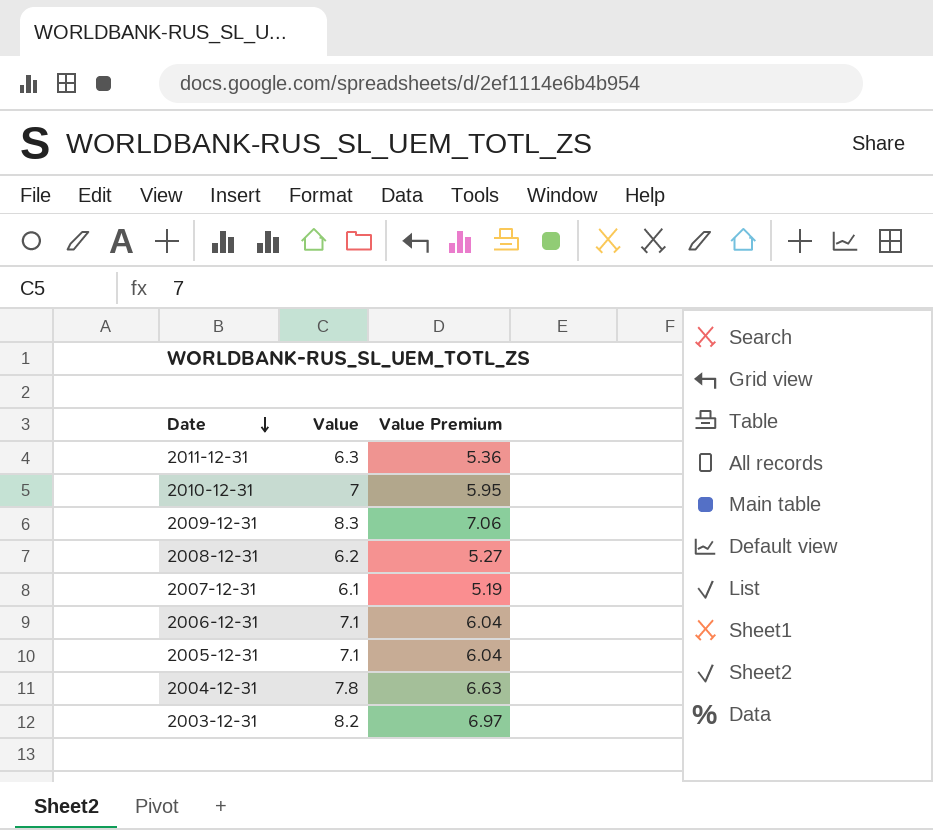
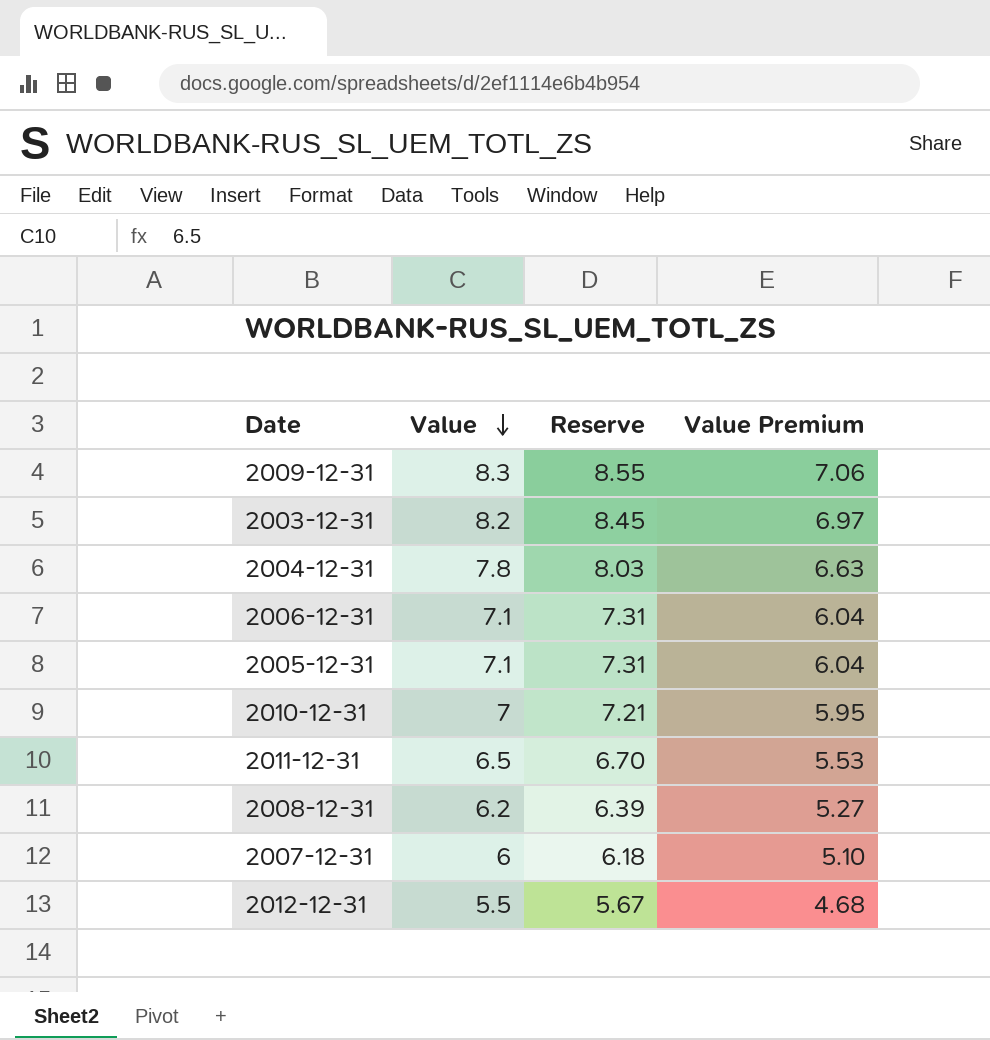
row order: Date descending -> Value descending
column Reserve | formula: none -> [Value] * 1.03
2011-12-31 | Value: 6.3 -> 6.5
2011-12-31 | Value Premium: 5.36 -> 5.53
2007-12-31 | Value: 6.1 -> 6
2007-12-31 | Value Premium: 5.19 -> 5.10
row 2012-12-31: none -> 5.5 | 5.67 | 4.68

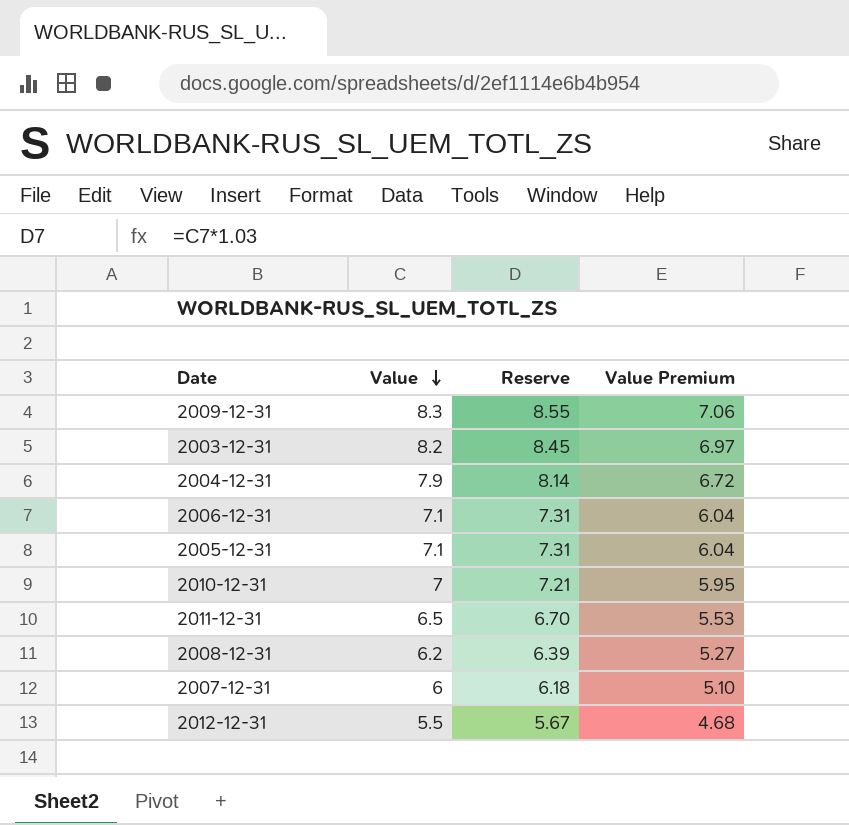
2004-12-31 | Value: 7.8 -> 7.9
2004-12-31 | Reserve: 8.03 -> 8.14
2004-12-31 | Value Premium: 6.63 -> 6.72

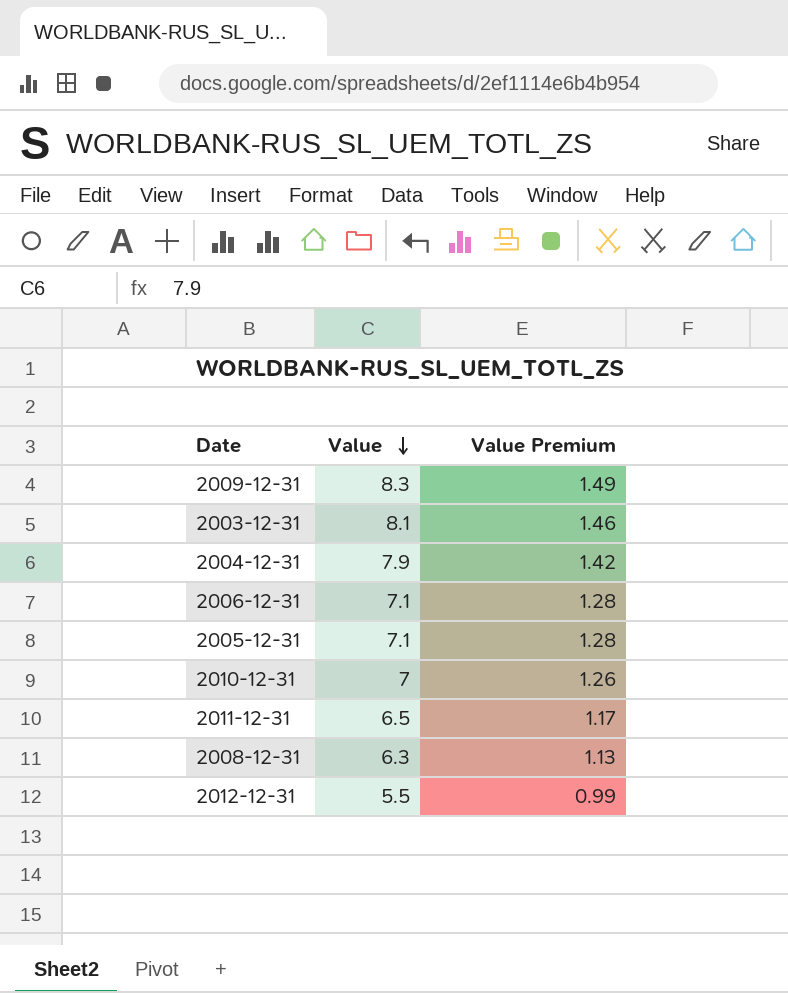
column Reserve | formula: [Value] * 1.03 -> none
column Value Premium | formula: [Value] * 0.85 -> [Value] * 0.18
row 2007-12-31: 6 | 6.18 | 5.10 -> none
2003-12-31 | Value: 8.2 -> 8.1
2008-12-31 | Value: 6.2 -> 6.3

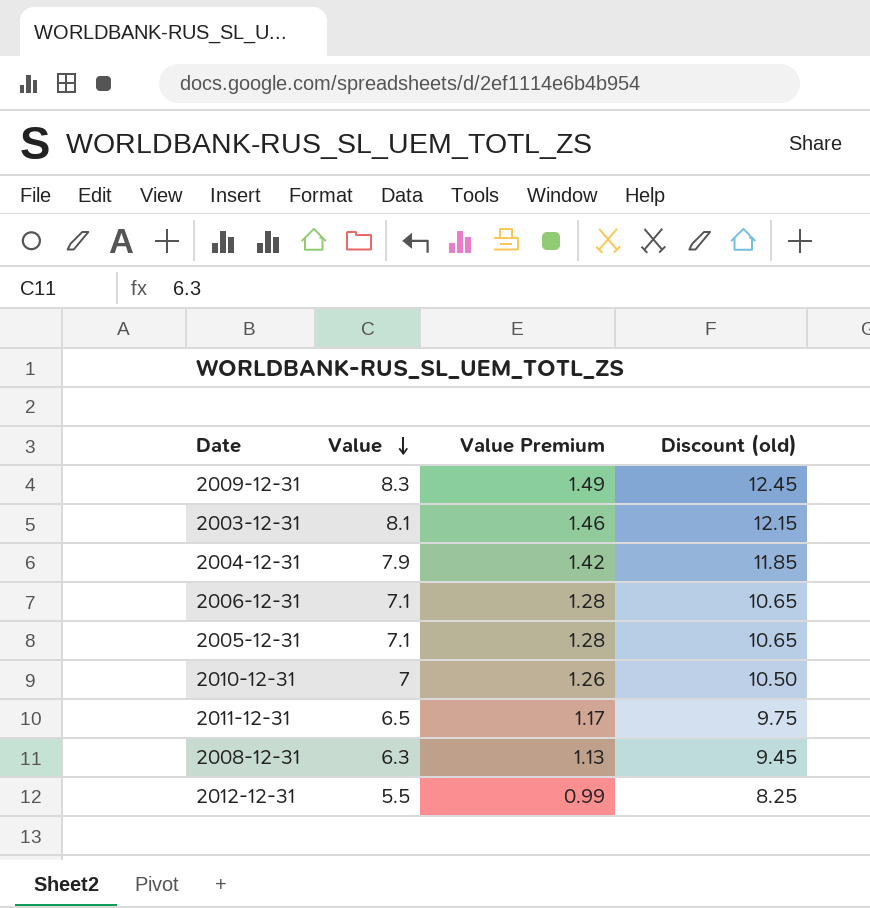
column Discount (old) | formula: none -> [Value] * 1.5

